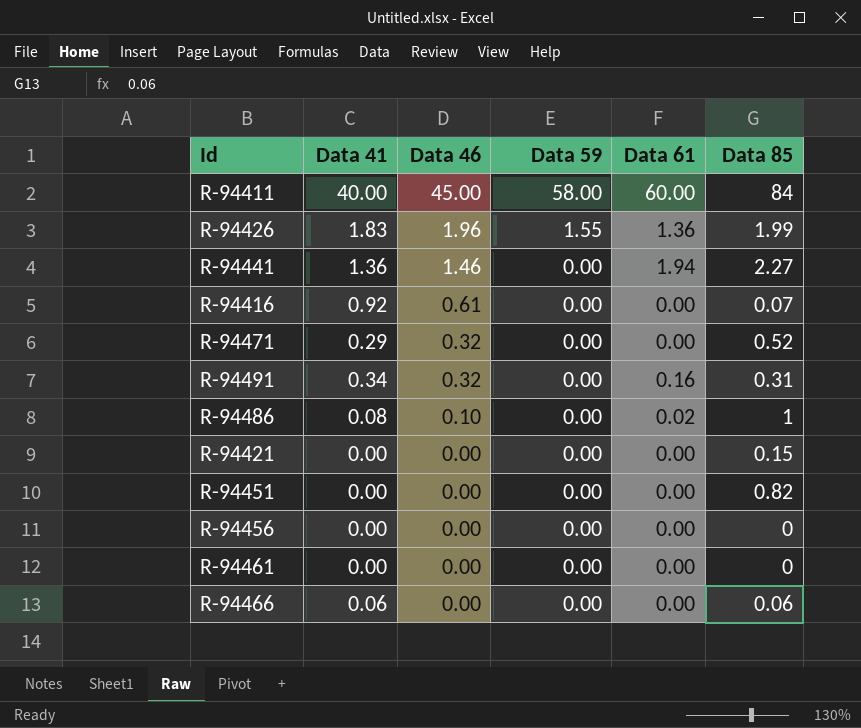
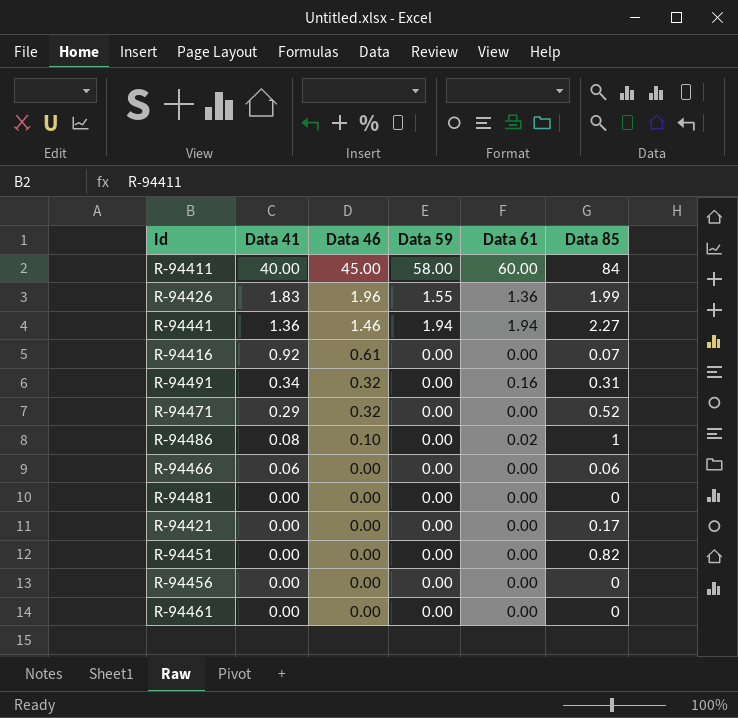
row order: Data 46 descending -> Data 41 descending
R-94441 | Data 59: 0.00 -> 1.94
row R-94481: none -> 0.00 | 0.00 | 0.00 | 0.00 | 0
R-94421 | Data 85: 0.15 -> 0.17

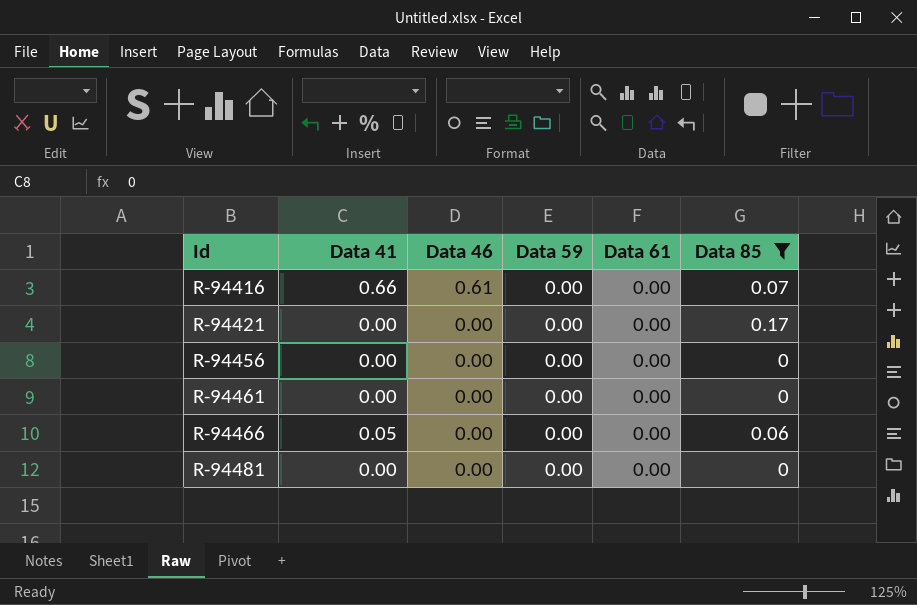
filter: none -> Data 85 <= 0.17
row order: Data 41 descending -> Id ascending
R-94416 | Data 41: 0.92 -> 0.66
R-94466 | Data 41: 0.06 -> 0.05

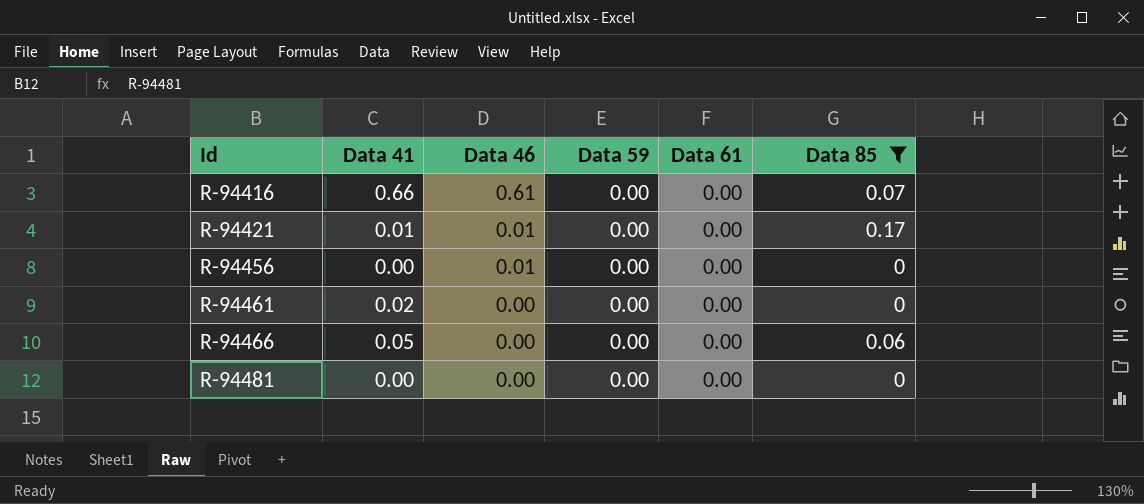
R-94421 | Data 41: 0.00 -> 0.01
R-94421 | Data 46: 0.00 -> 0.01
R-94456 | Data 46: 0.00 -> 0.01
R-94461 | Data 41: 0.00 -> 0.02

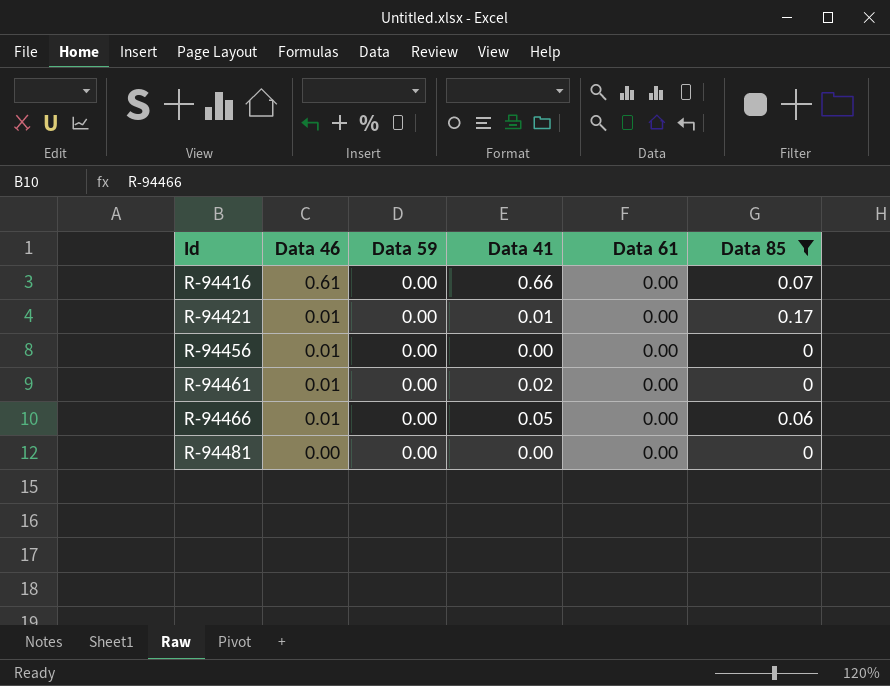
column Data 41 | position: 2 -> 4
R-94461 | Data 46: 0.00 -> 0.01
R-94466 | Data 46: 0.00 -> 0.01

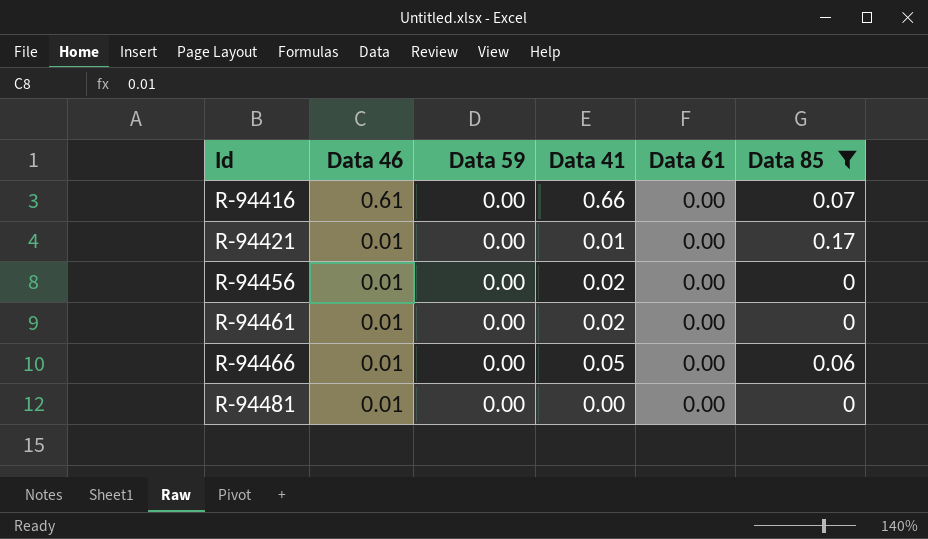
R-94456 | Data 41: 0.00 -> 0.02
R-94481 | Data 46: 0.00 -> 0.01

